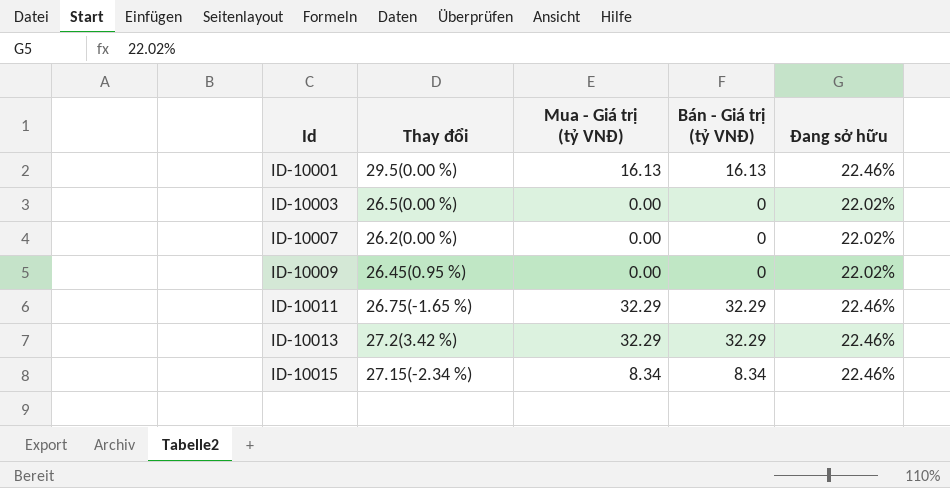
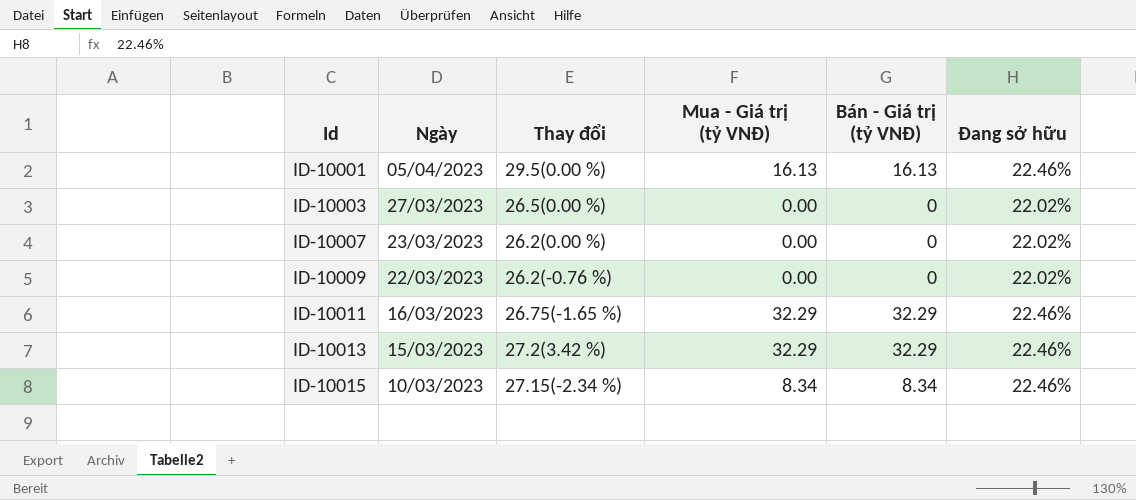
column Ngày | position: none -> 2
ID-10009 | Thay đổi: 26.45(0.95 %) -> 26.2(-0.76 %)

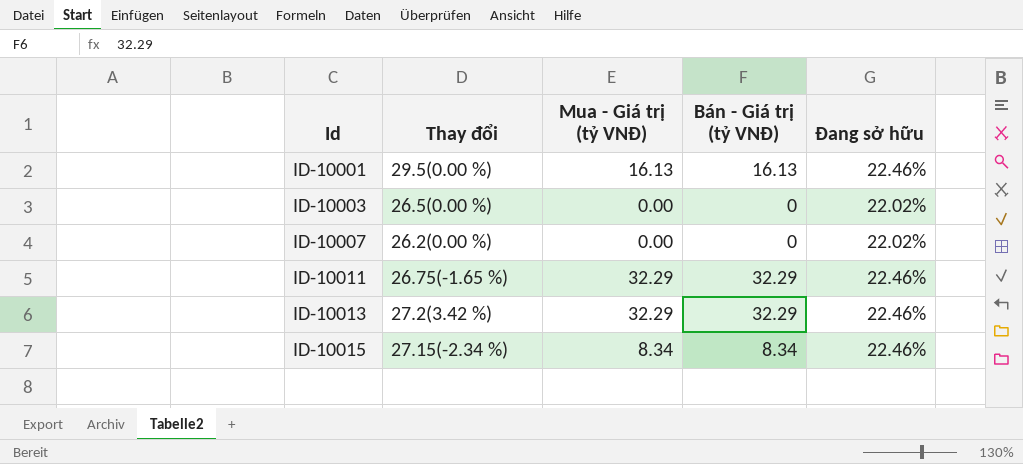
column Ngày | position: 2 -> none
row ID-10009: 22/03/2023 | 26.2(-0.76 %) | 0.00 | 0 | 22.02% -> none

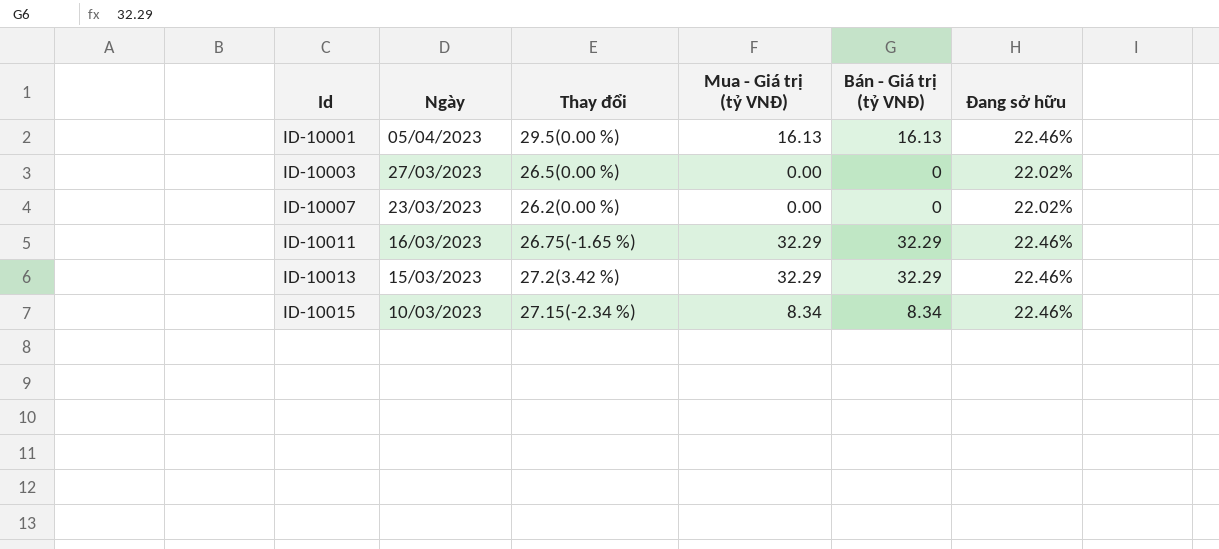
column Ngày | position: none -> 2

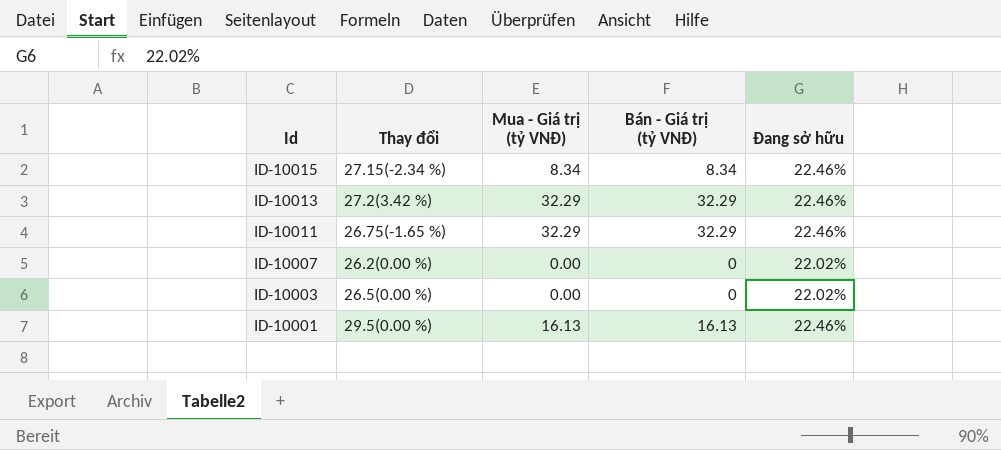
row order: Id ascending -> Id descending
column Ngày | position: 2 -> none

